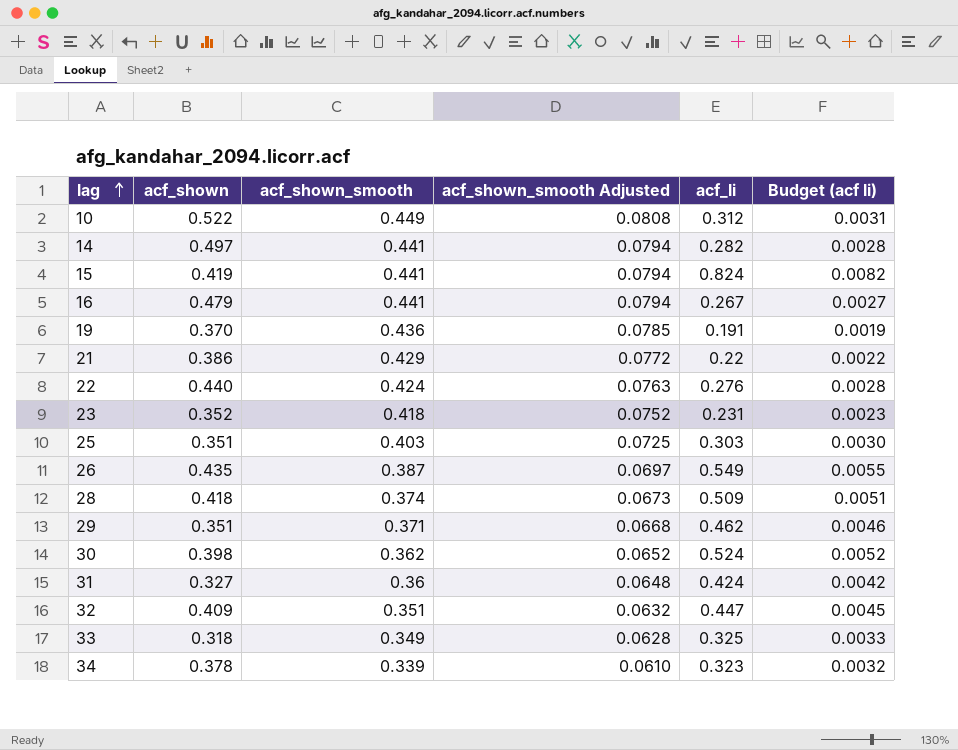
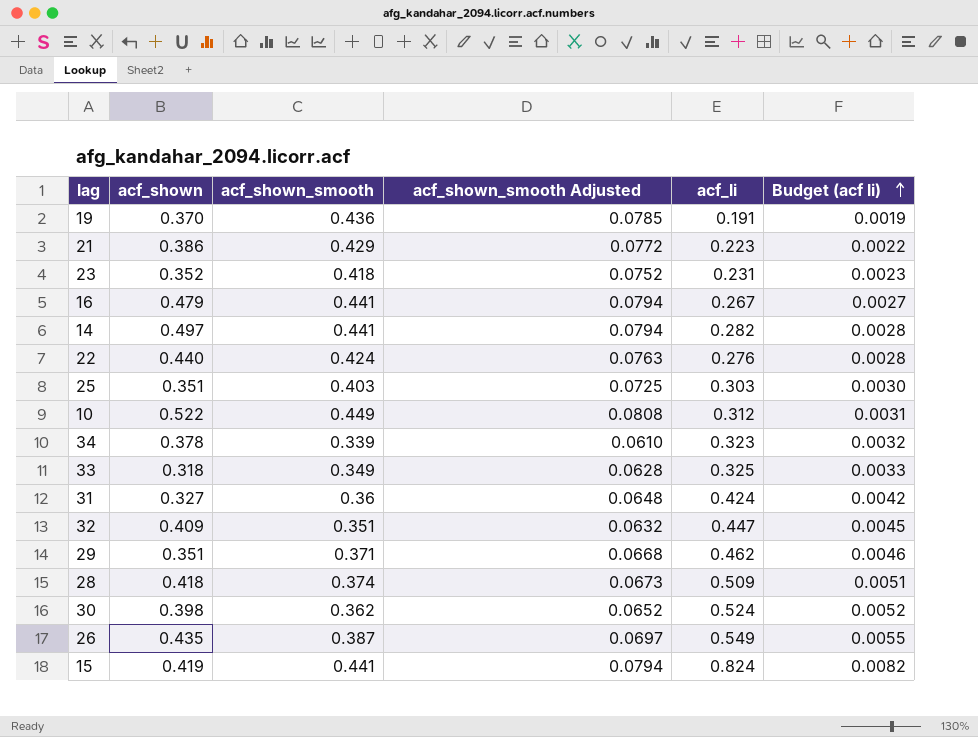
row order: lag ascending -> Budget (acf li) ascending
21 | acf_li: 0.22 -> 0.223

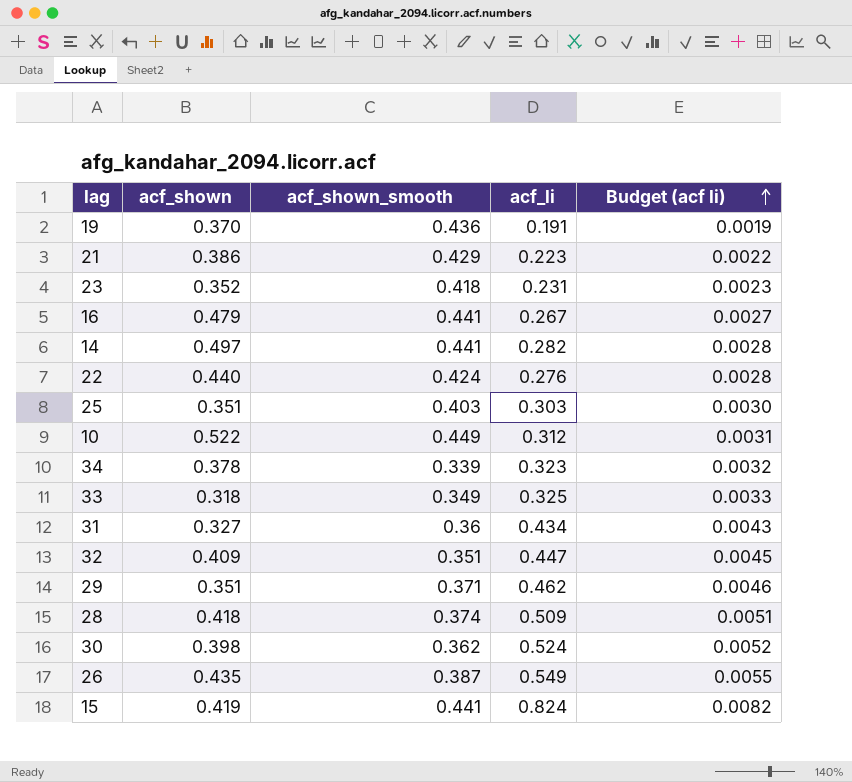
column acf_shown_smooth Adjusted | formula: [acf_shown_smooth] * 0.18 -> none
31 | acf_li: 0.424 -> 0.434
31 | Budget (acf li): 0.0042 -> 0.0043

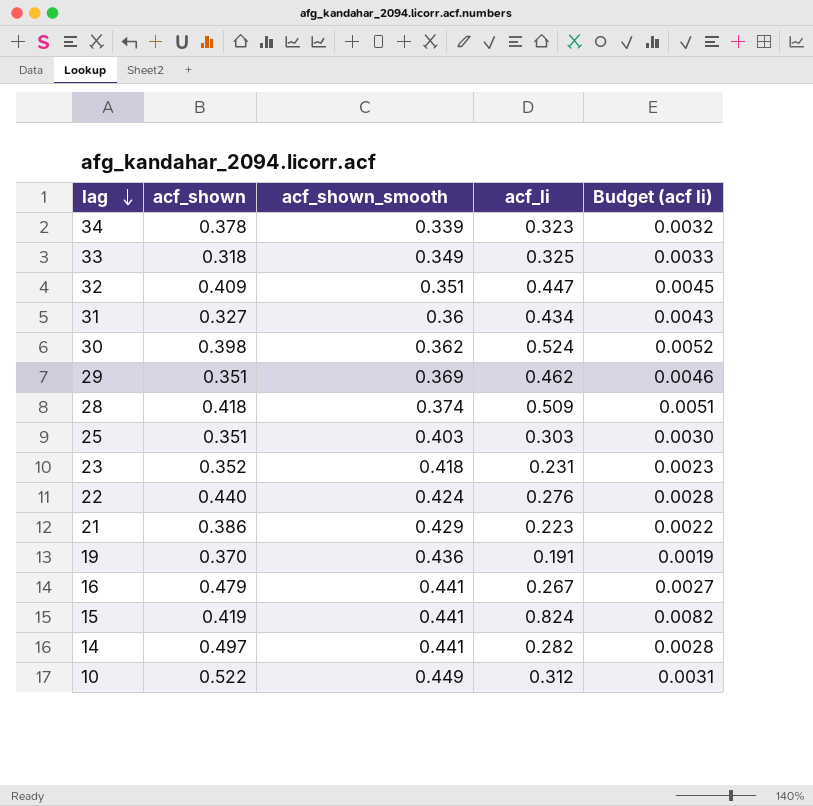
row order: Budget (acf li) ascending -> lag descending
row 26: 0.435 | 0.387 | 0.549 | 0.0055 -> none
29 | acf_shown_smooth: 0.371 -> 0.369

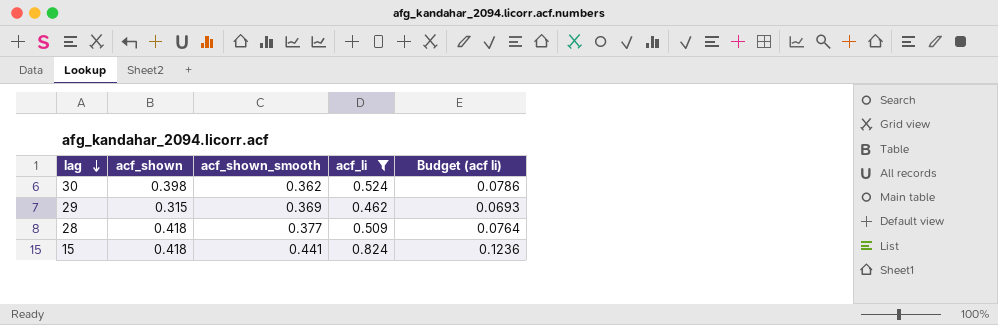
filter: none -> acf_li >= 0.462
column Budget (acf li) | formula: [acf_li] * 0.01 -> [acf_li] * 0.15
29 | acf_shown: 0.351 -> 0.315
28 | acf_shown_smooth: 0.374 -> 0.377
15 | acf_shown: 0.419 -> 0.418

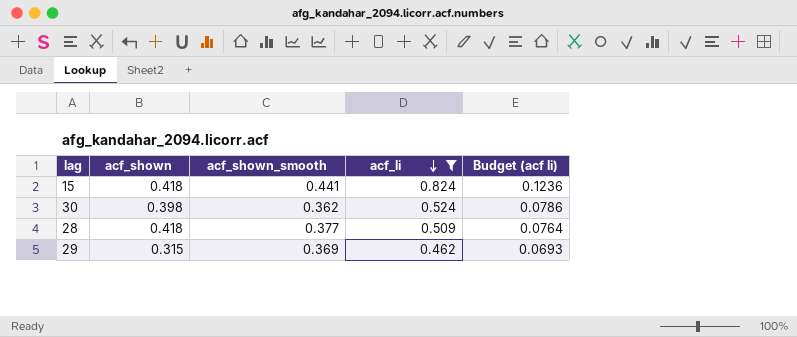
row order: lag descending -> acf_li descending

